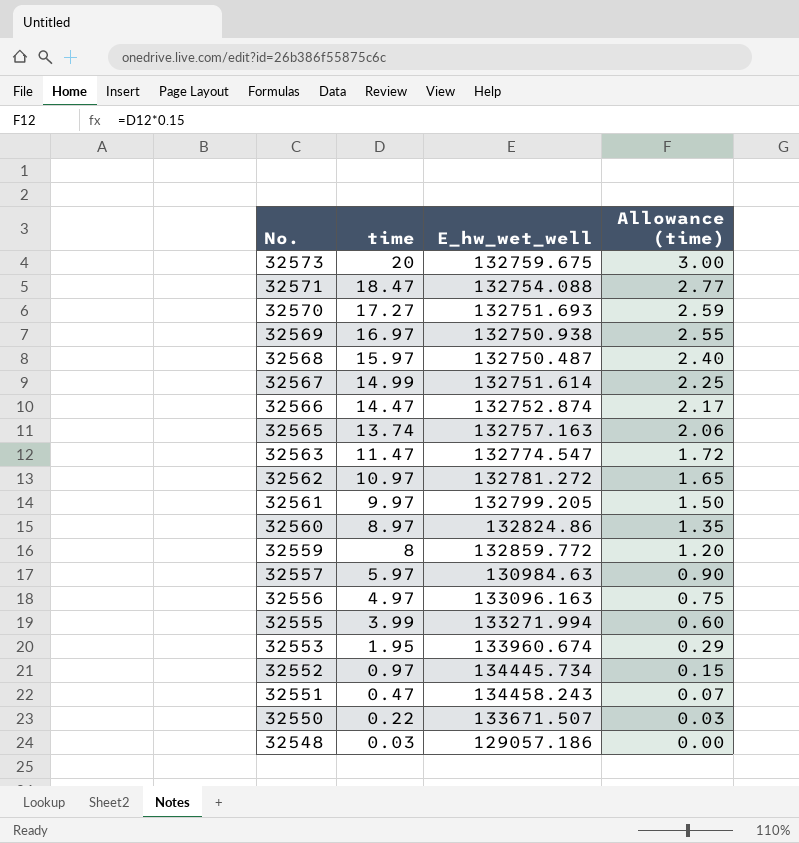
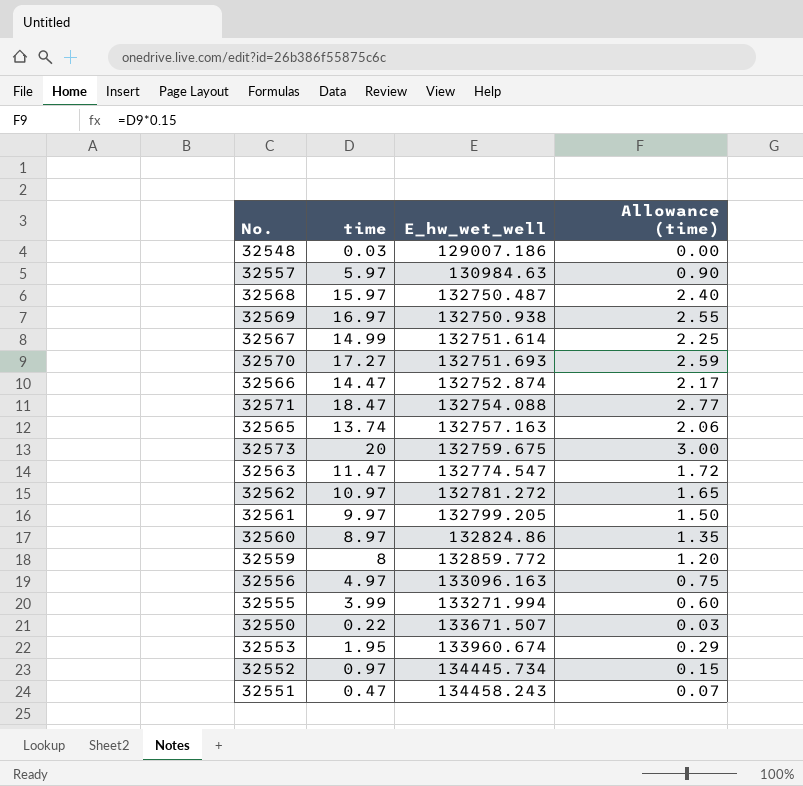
row order: No. descending -> E_hw_wet_well ascending
32548 | E_hw_wet_well: 129057.186 -> 129007.186

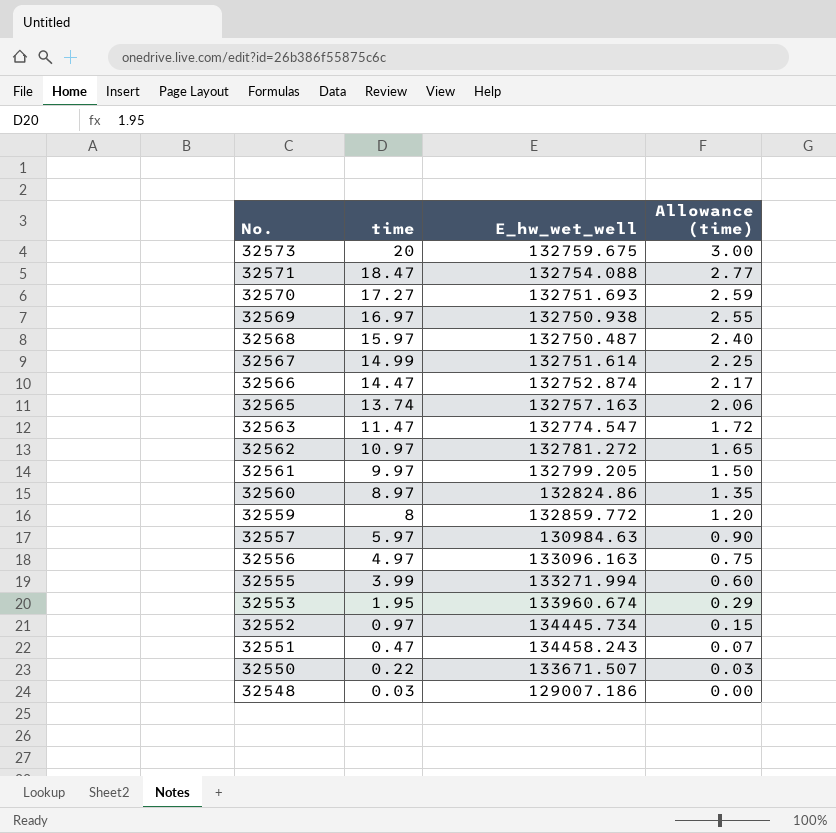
row order: E_hw_wet_well ascending -> No. descending

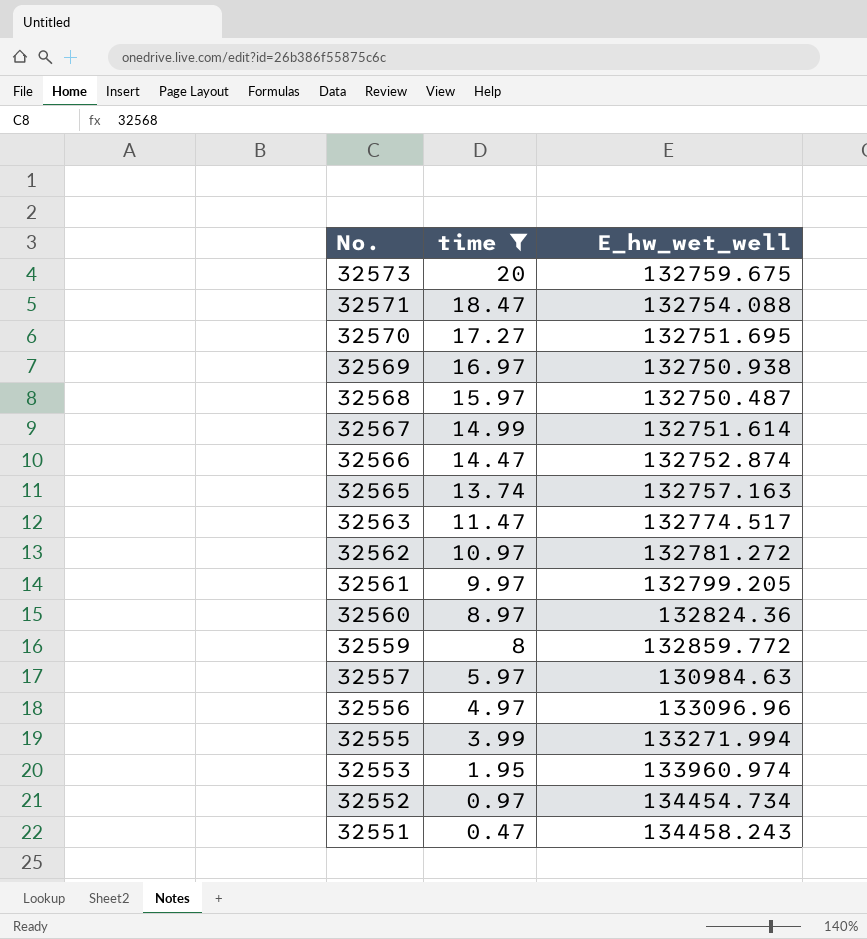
filter: none -> time >= 0.47
column Allowance (time) | formula: [time] * 0.15 -> none
32570 | E_hw_wet_well: 132751.693 -> 132751.695
32563 | E_hw_wet_well: 132774.547 -> 132774.517
32560 | E_hw_wet_well: 132824.86 -> 132824.36
32556 | E_hw_wet_well: 133096.163 -> 133096.96
32553 | E_hw_wet_well: 133960.674 -> 133960.974
32552 | E_hw_wet_well: 134445.734 -> 134454.734

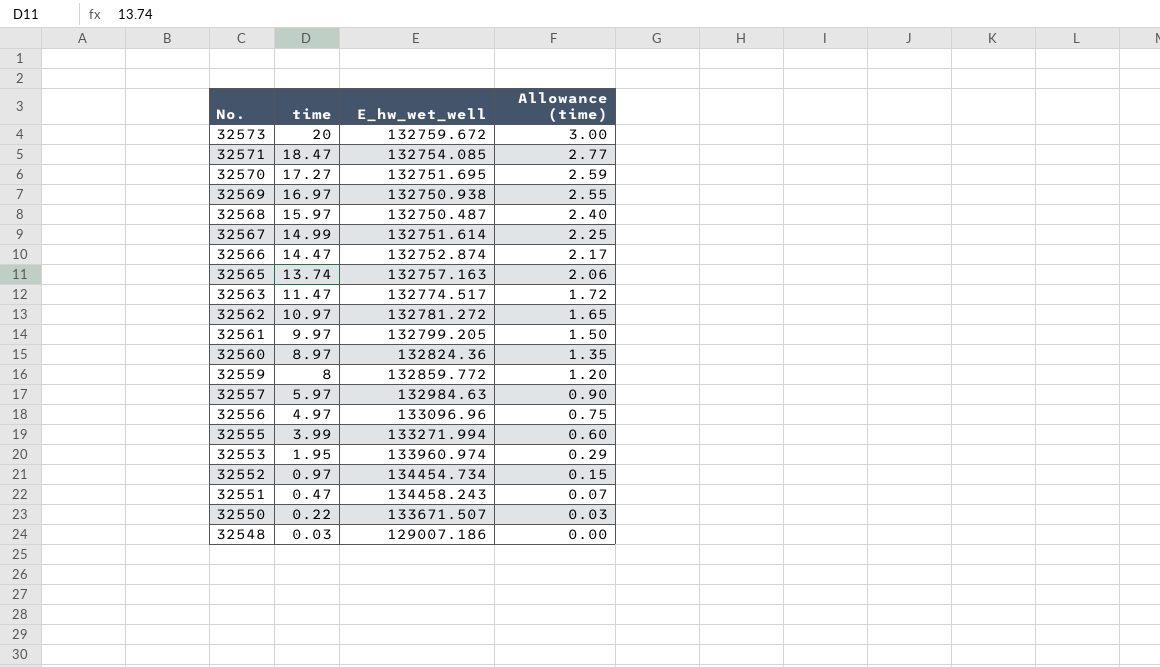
filter: time >= 0.47 -> none
column Allowance (time) | formula: none -> [time] * 0.15
32573 | E_hw_wet_well: 132759.675 -> 132759.672
32571 | E_hw_wet_well: 132754.088 -> 132754.085
32557 | E_hw_wet_well: 130984.63 -> 132984.63

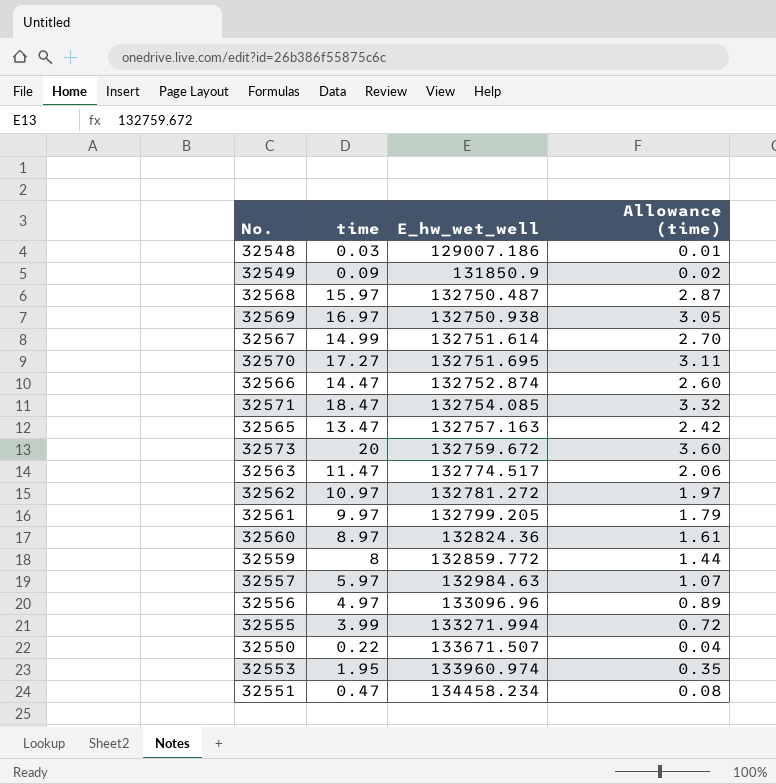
row order: No. descending -> E_hw_wet_well ascending
column Allowance (time) | formula: [time] * 0.15 -> [time] * 0.18
row 32552: 0.97 | 134454.734 | 0.15 -> none
row 32549: none -> 0.09 | 131850.9 | 0.02
32565 | time: 13.74 -> 13.47
32551 | E_hw_wet_well: 134458.243 -> 134458.234

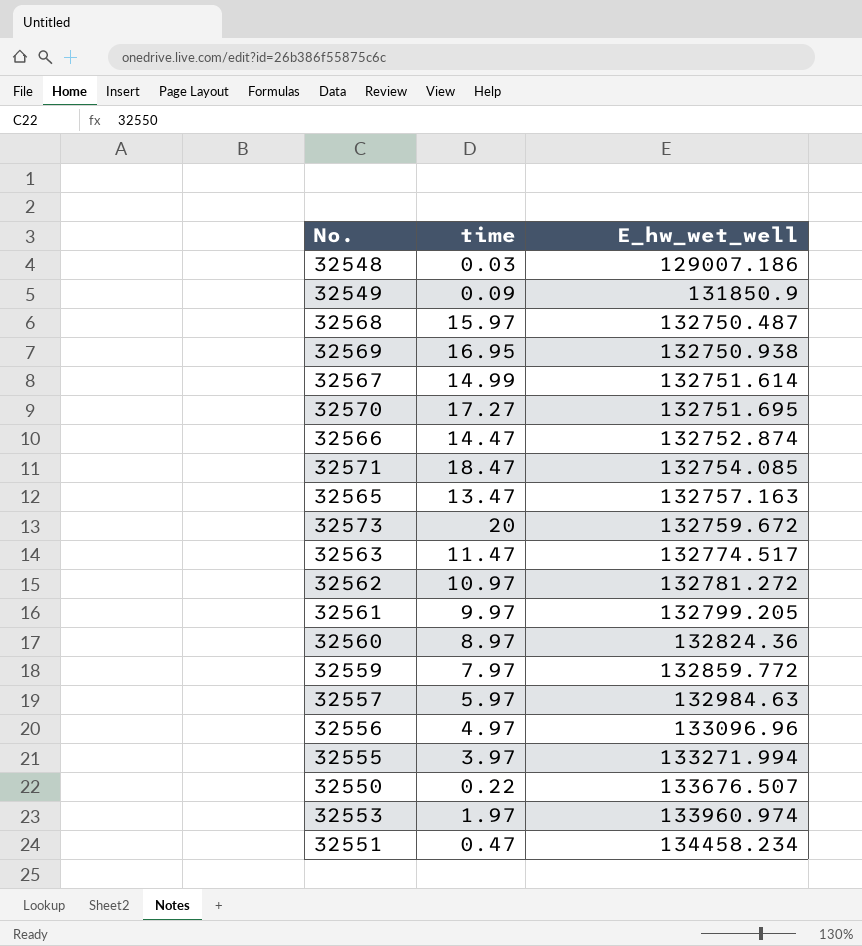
column Allowance (time) | formula: [time] * 0.18 -> none
32569 | time: 16.97 -> 16.95
32559 | time: 8 -> 7.97
32555 | time: 3.99 -> 3.97
32550 | E_hw_wet_well: 133671.507 -> 133676.507
32553 | time: 1.95 -> 1.97

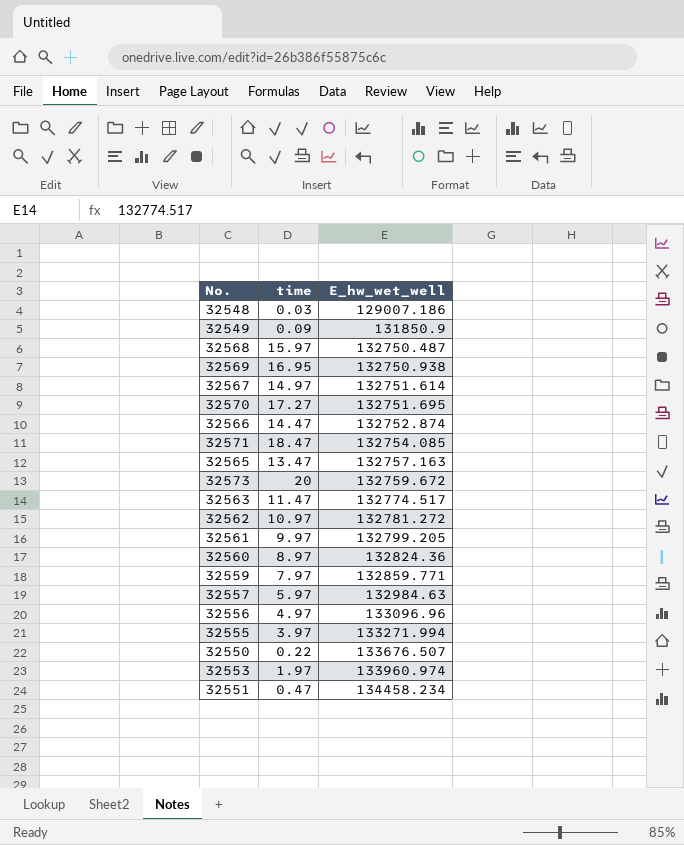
32567 | time: 14.99 -> 14.97
32559 | E_hw_wet_well: 132859.772 -> 132859.771

